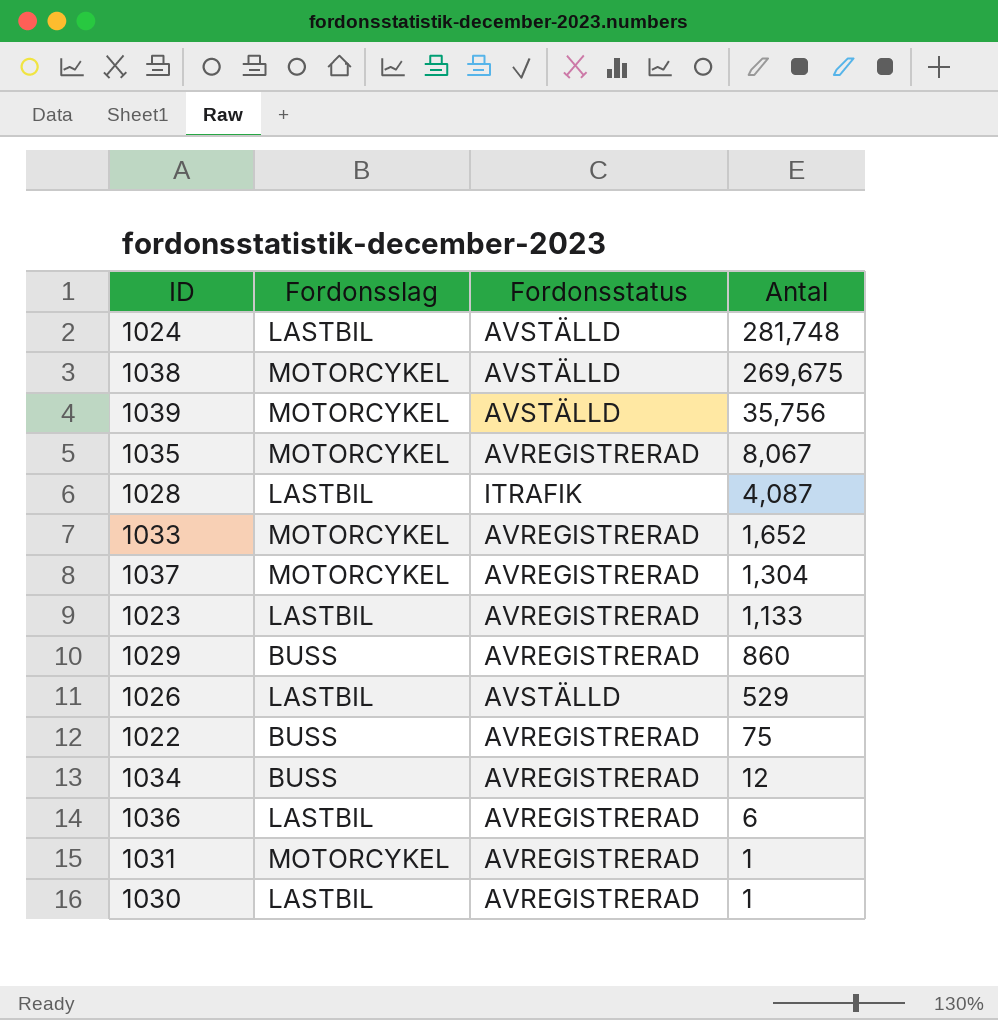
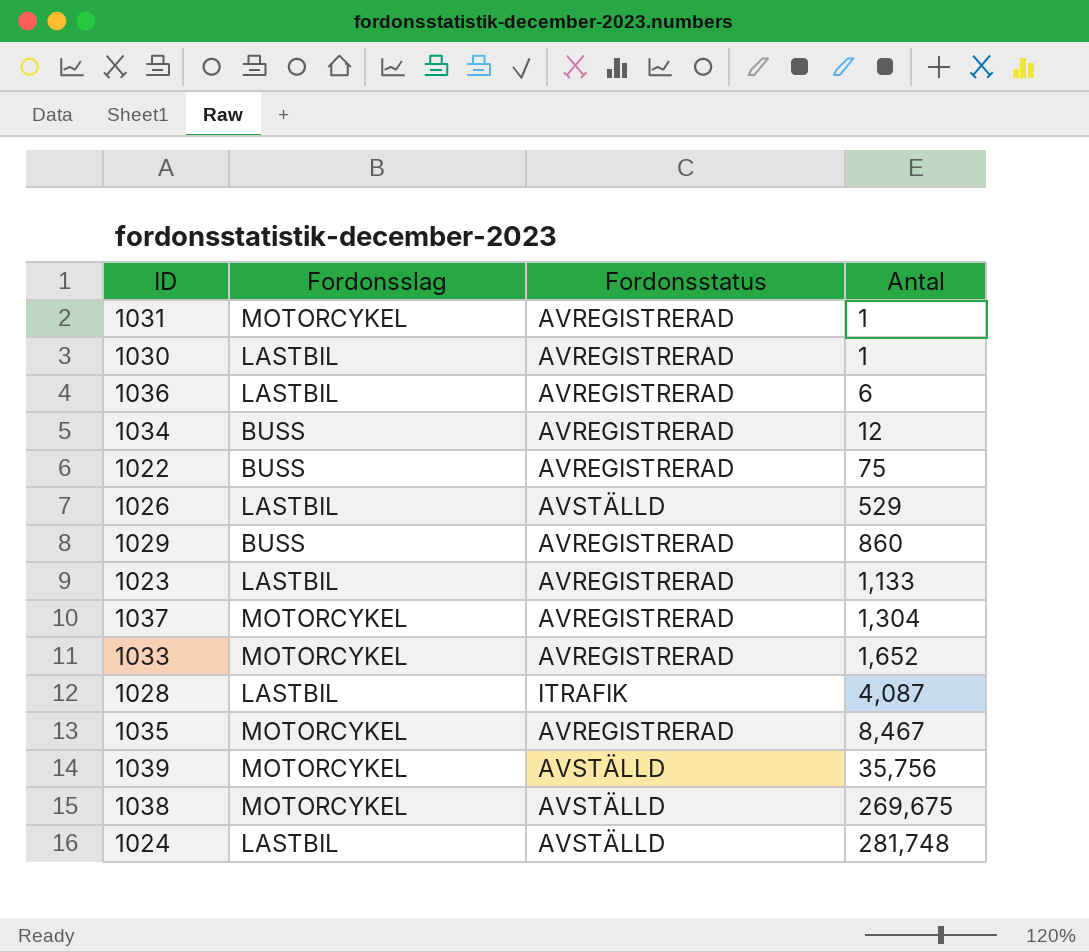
row order: Antal descending -> Antal ascending
1035 | Antal: 8,067 -> 8,467

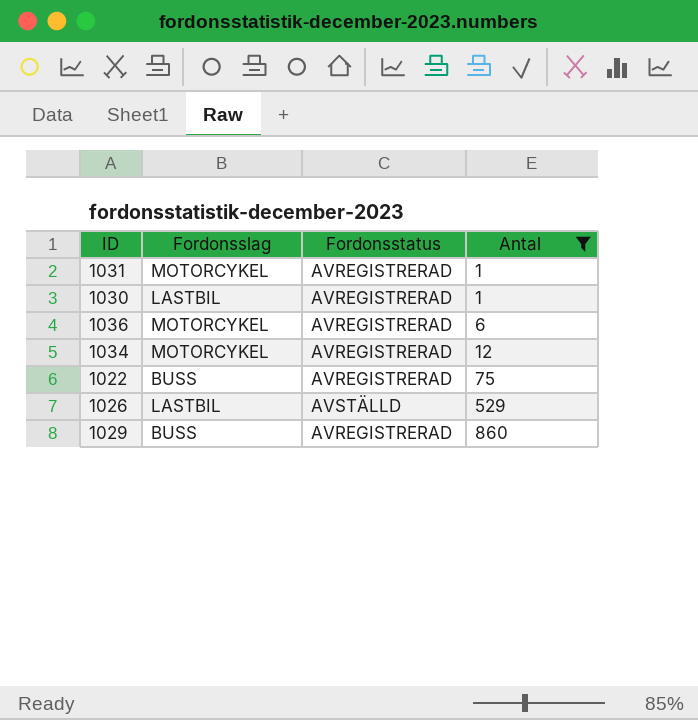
filter: none -> Antal <= 860
1036 | Fordonsslag: LASTBIL -> MOTORCYKEL
1034 | Fordonsslag: BUSS -> MOTORCYKEL

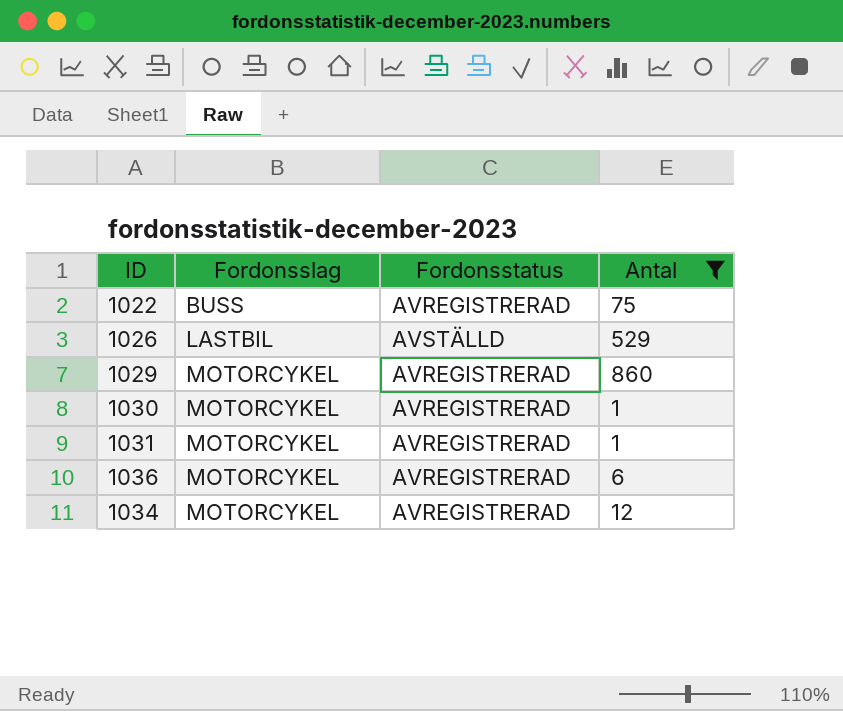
row order: Antal ascending -> Fordonsslag ascending
1029 | Fordonsslag: BUSS -> MOTORCYKEL
1030 | Fordonsslag: LASTBIL -> MOTORCYKEL

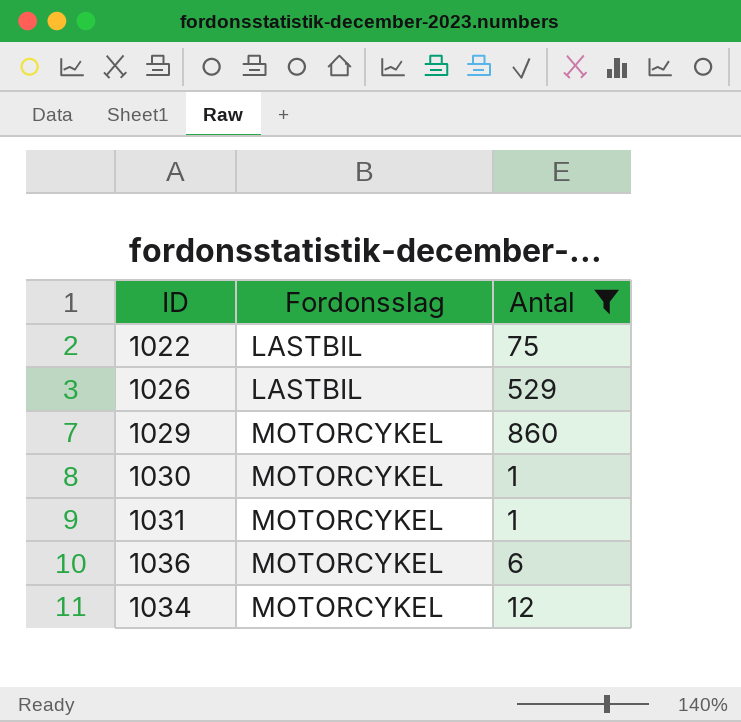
column Fordonsstatus | position: 3 -> none
1022 | Fordonsslag: BUSS -> LASTBIL

